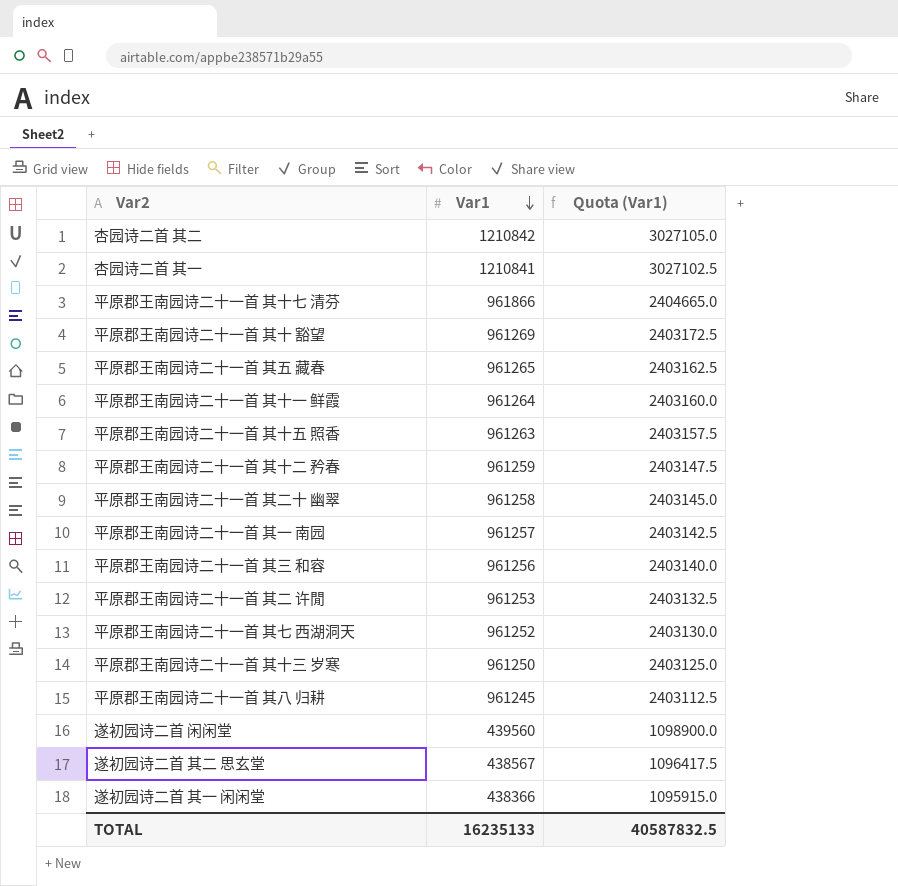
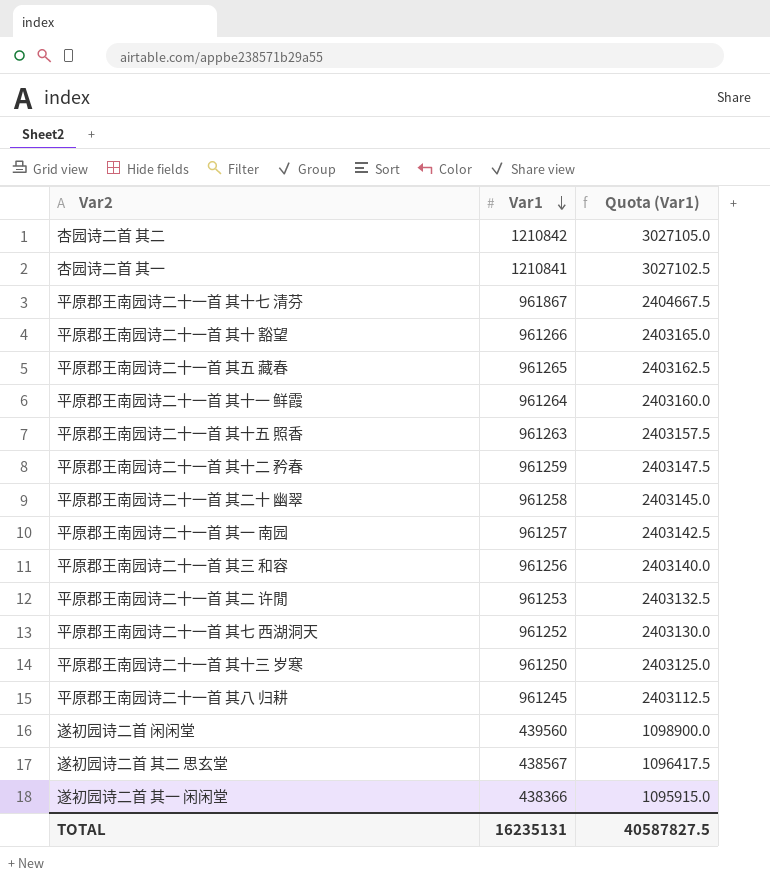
平原郡王南园诗二十一首 其十七 清芬 | Var1: 961866 -> 961867
平原郡王南园诗二十一首 其十七 清芬 | Quota (Var1): 2404665.0 -> 2404667.5
平原郡王南园诗二十一首 其十 豁望 | Var1: 961269 -> 961266
平原郡王南园诗二十一首 其十 豁望 | Quota (Var1): 2403172.5 -> 2403165.0
TOTAL | Var1: 16235133 -> 16235131
TOTAL | Quota (Var1): 40587832.5 -> 40587827.5

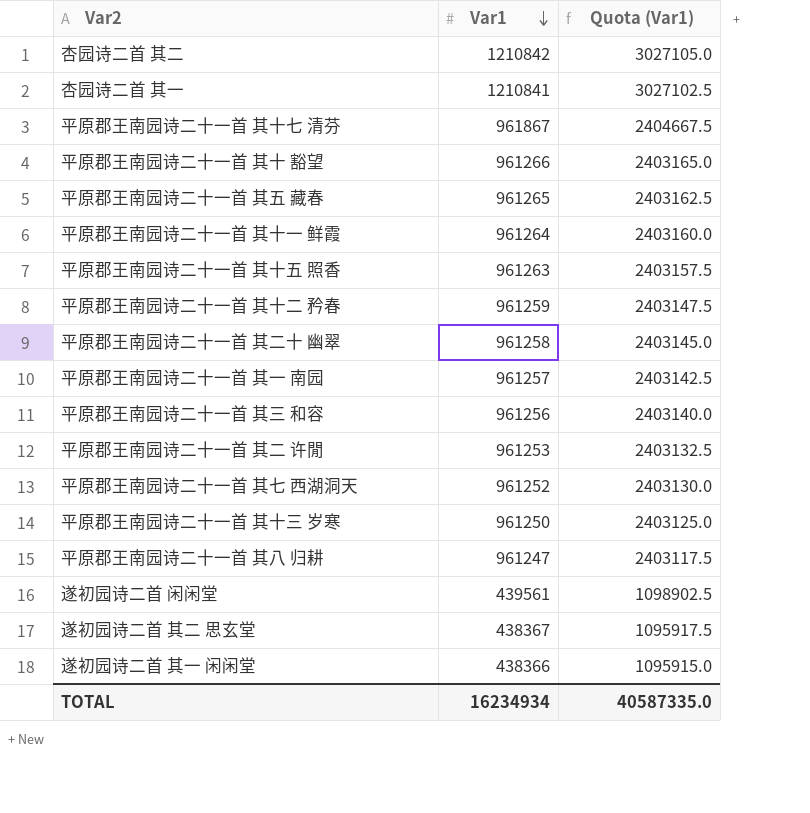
平原郡王南园诗二十一首 其八 归耕 | Var1: 961245 -> 961247
平原郡王南园诗二十一首 其八 归耕 | Quota (Var1): 2403112.5 -> 2403117.5
遂初园诗二首 闲闲堂 | Var1: 439560 -> 439561
遂初园诗二首 闲闲堂 | Quota (Var1): 1098900.0 -> 1098902.5
遂初园诗二首 其二 思玄堂 | Var1: 438567 -> 438367
遂初园诗二首 其二 思玄堂 | Quota (Var1): 1096417.5 -> 1095917.5
TOTAL | Var1: 16235131 -> 16234934
TOTAL | Quota (Var1): 40587827.5 -> 40587335.0

